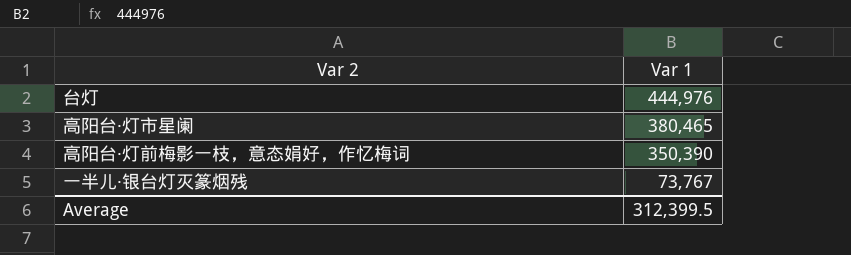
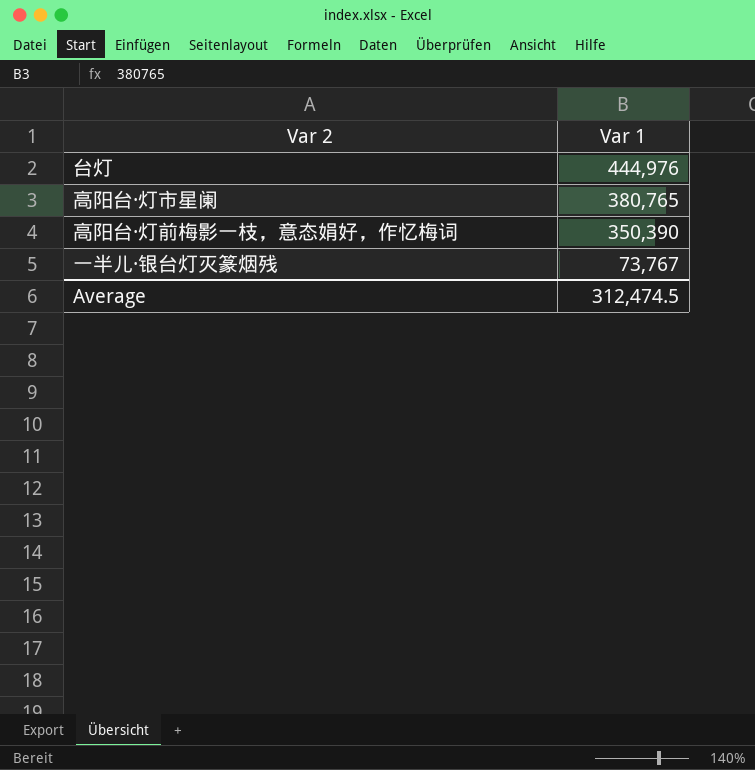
高阳台·灯市星阑 | Var 1: 380,465 -> 380,765
Average | Var 1: 312,399.5 -> 312,474.5

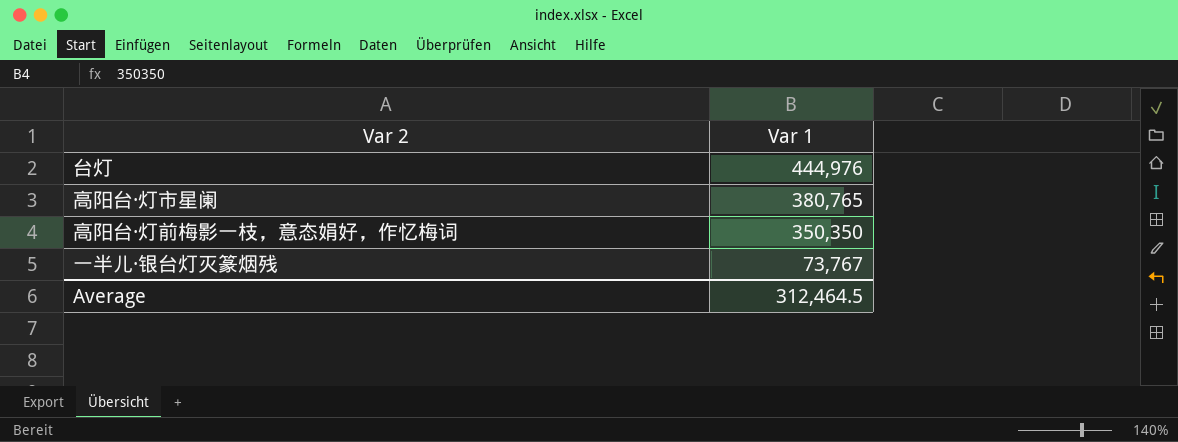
高阳台·灯前梅影一枝，意态娟好，作忆梅词 | Var 1: 350,390 -> 350,350
Average | Var 1: 312,474.5 -> 312,464.5

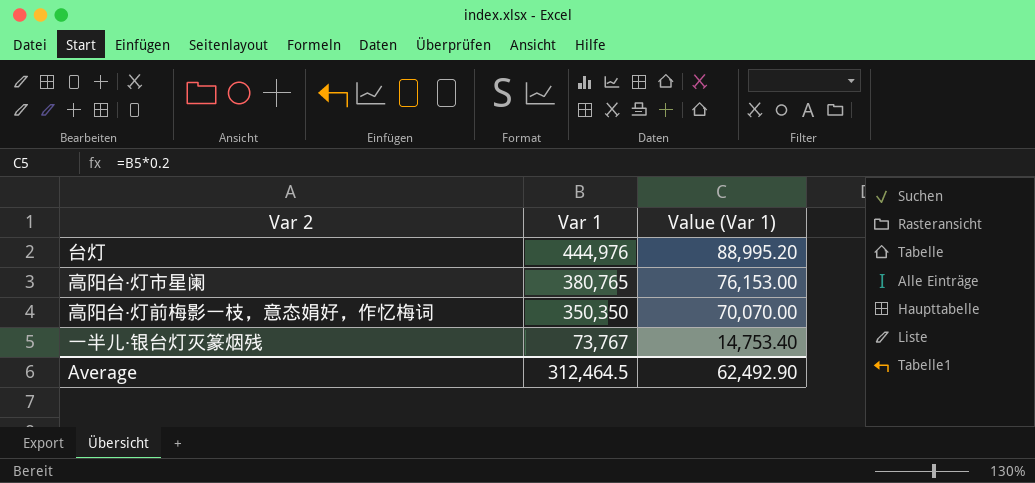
column Value (Var 1) | formula: none -> [Var 1] * 0.2

